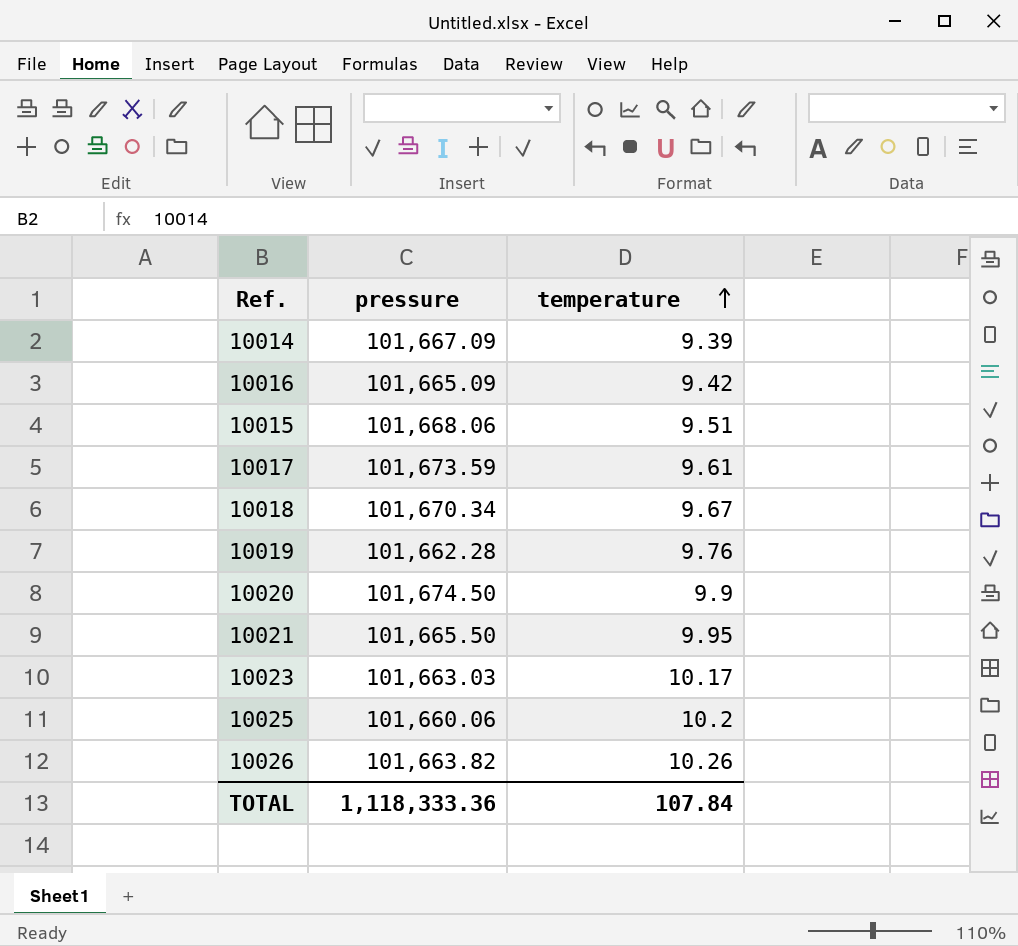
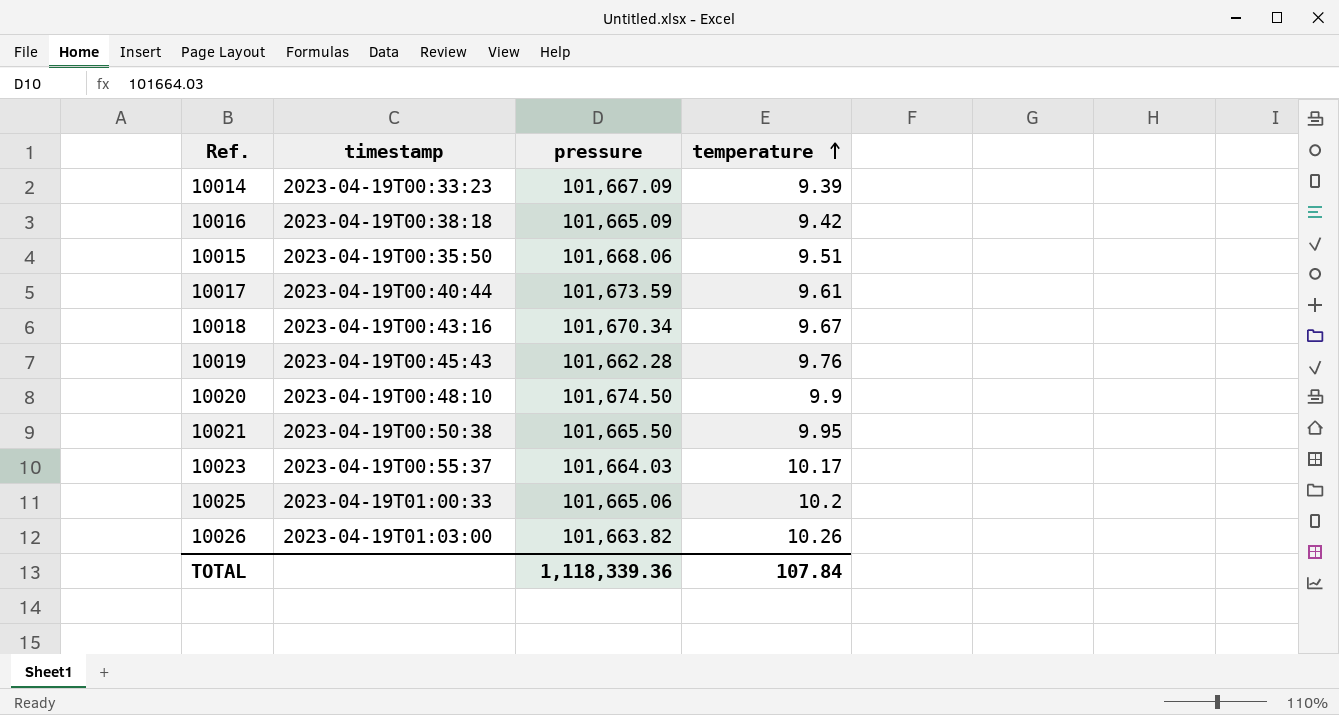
column timestamp | position: none -> 2
10023 | pressure: 101,663.03 -> 101,664.03
10025 | pressure: 101,660.06 -> 101,665.06
TOTAL | pressure: 1,118,333.36 -> 1,118,339.36

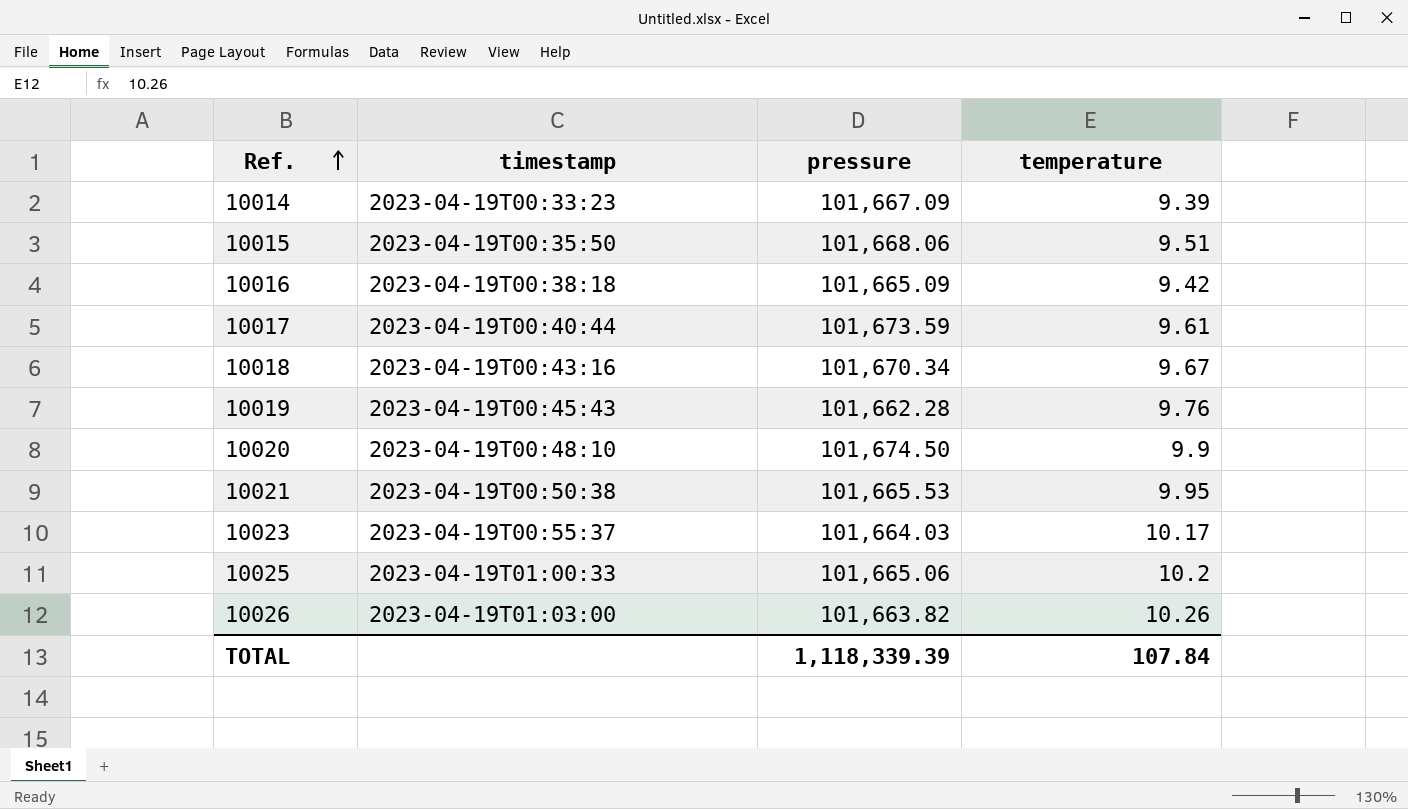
row order: temperature ascending -> Ref. ascending
10021 | pressure: 101,665.50 -> 101,665.53
TOTAL | pressure: 1,118,339.36 -> 1,118,339.39

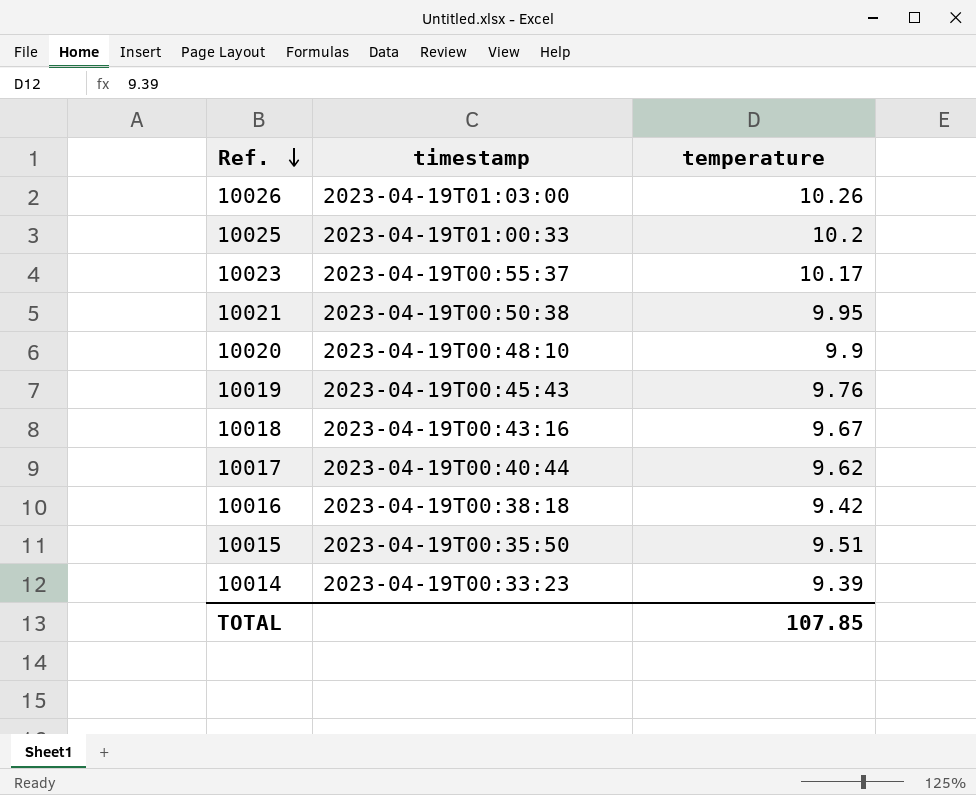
row order: Ref. ascending -> Ref. descending
column pressure | position: 3 -> none
10017 | temperature: 9.61 -> 9.62
TOTAL | temperature: 107.84 -> 107.85

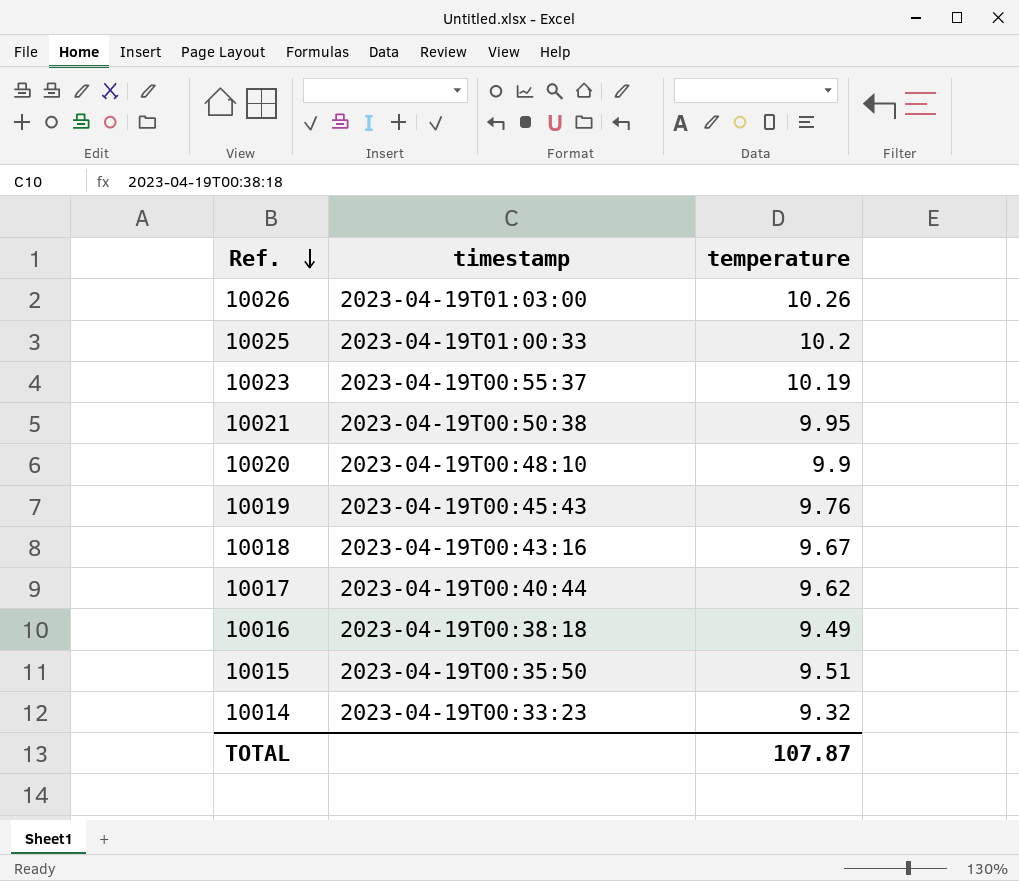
10023 | temperature: 10.17 -> 10.19
10016 | temperature: 9.42 -> 9.49
10014 | temperature: 9.39 -> 9.32
TOTAL | temperature: 107.85 -> 107.87

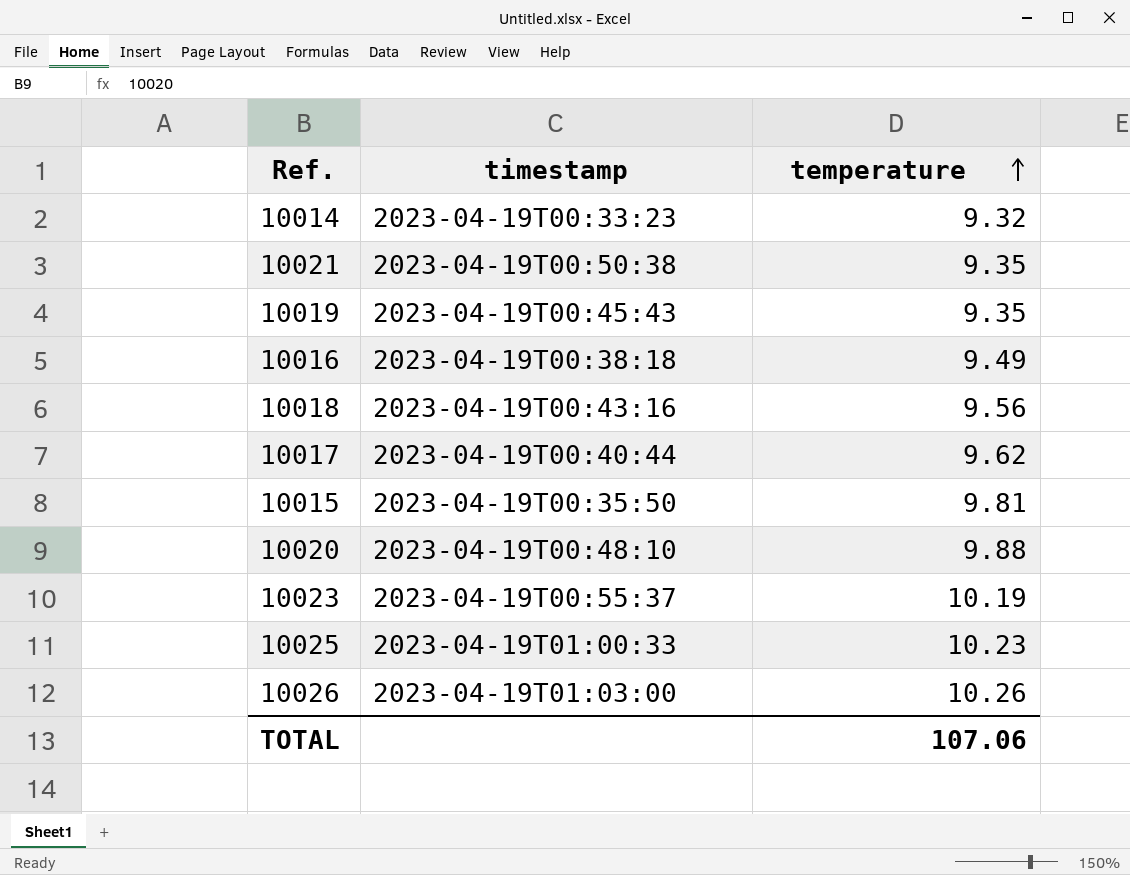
row order: Ref. descending -> temperature ascending
10021 | temperature: 9.95 -> 9.35
10019 | temperature: 9.76 -> 9.35
10018 | temperature: 9.67 -> 9.56
10015 | temperature: 9.51 -> 9.81
10020 | temperature: 9.9 -> 9.88
10025 | temperature: 10.2 -> 10.23
TOTAL | temperature: 107.87 -> 107.06

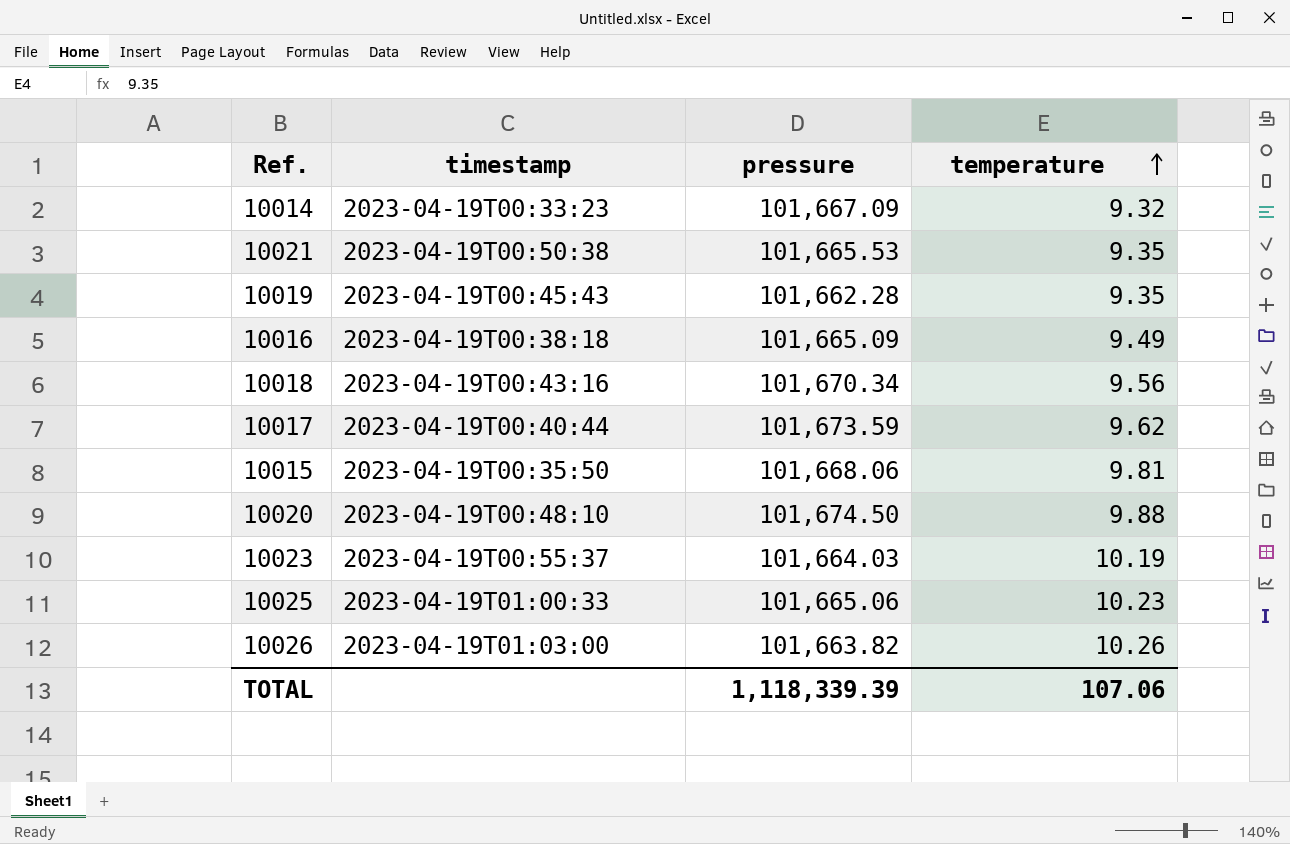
column pressure | position: none -> 3

